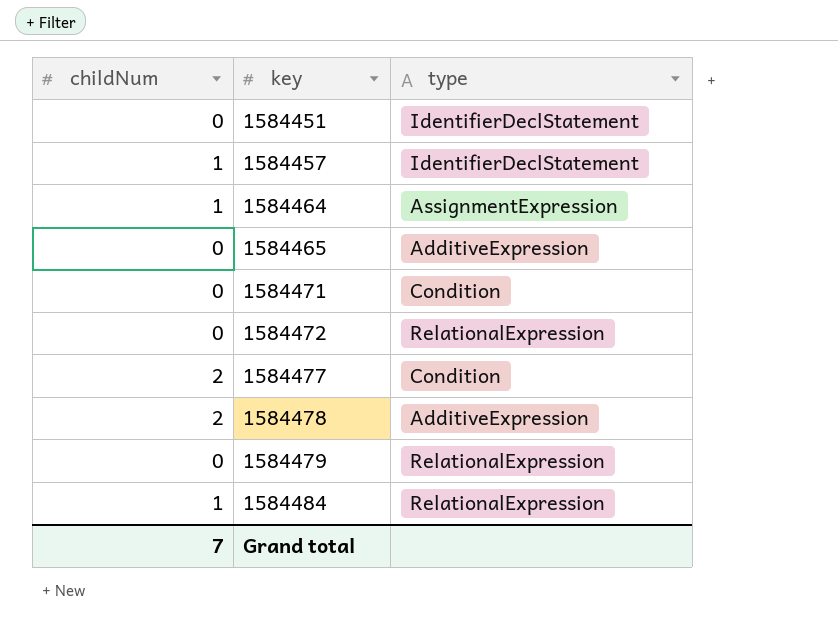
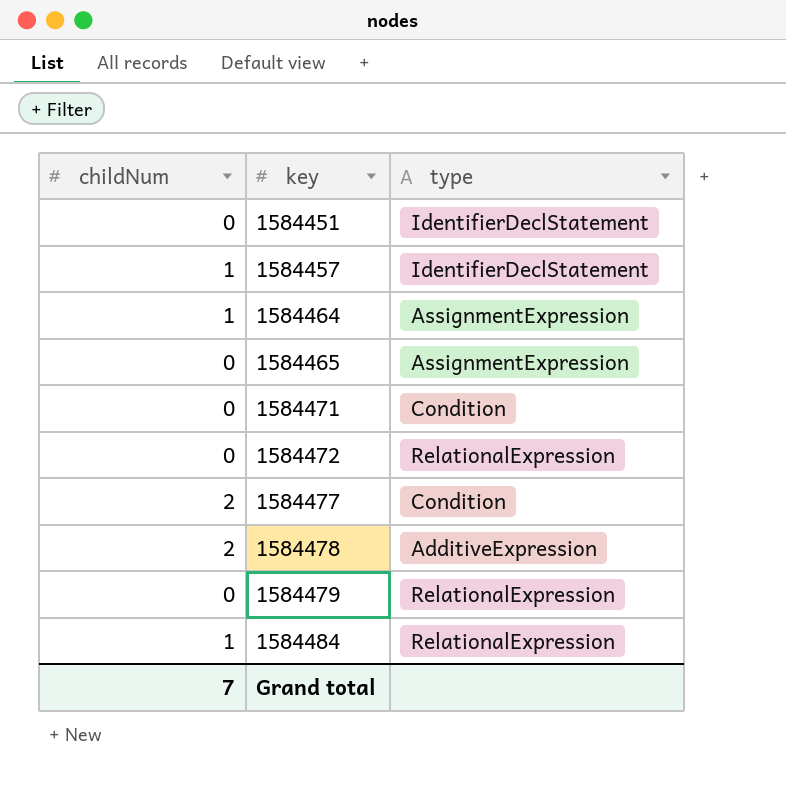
1584465 | type: AdditiveExpression -> AssignmentExpression

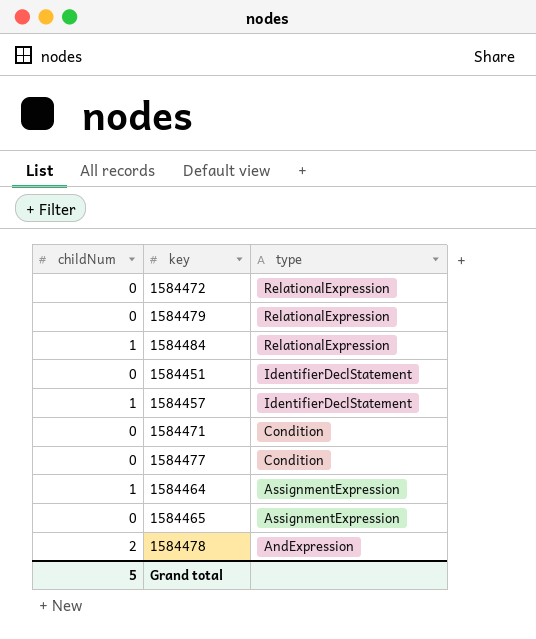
row order: key ascending -> type descending
1584477 | childNum: 2 -> 0
1584478 | type: AdditiveExpression -> AndExpression
Grand total | childNum: 7 -> 5

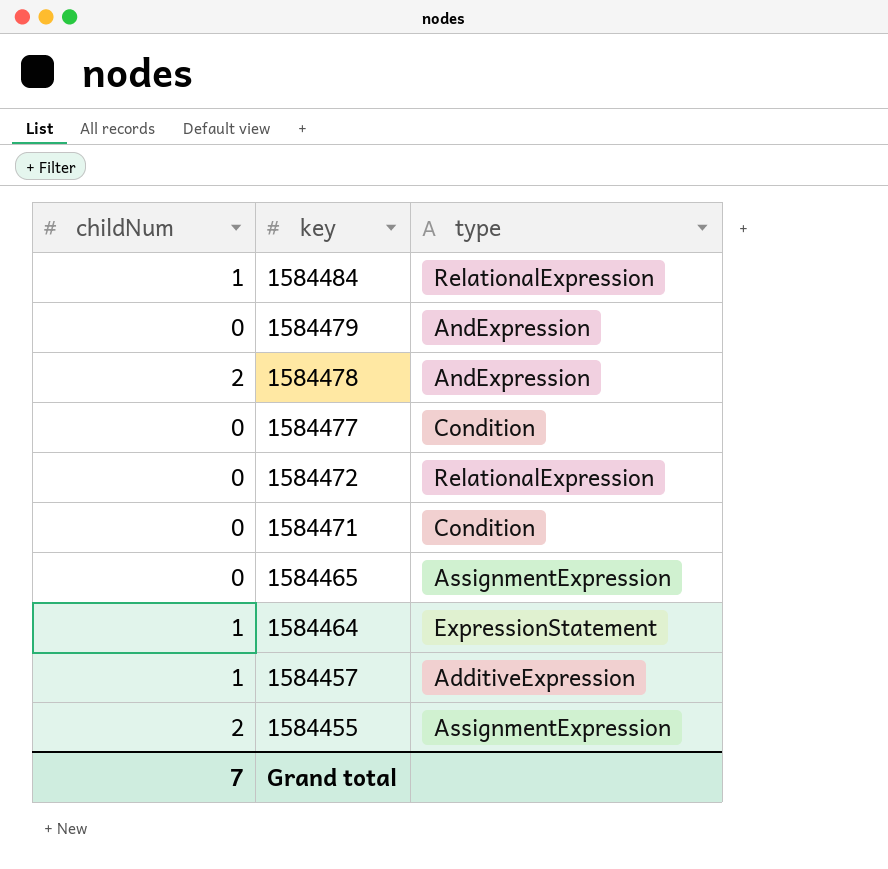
row order: type descending -> key descending
row 1584451: 0 | IdentifierDeclStatement -> none
1584479 | type: RelationalExpression -> AndExpression
1584464 | type: AssignmentExpression -> ExpressionStatement
1584457 | type: IdentifierDeclStatement -> AdditiveExpression
row 1584455: none -> 2 | AssignmentExpression
Grand total | childNum: 5 -> 7

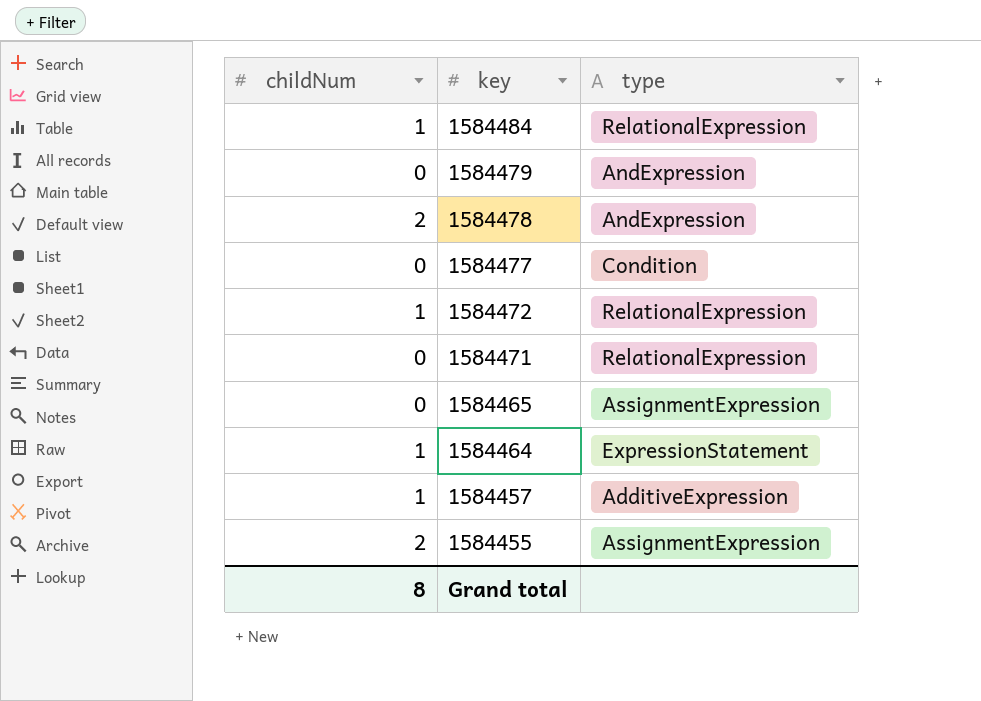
1584472 | childNum: 0 -> 1
1584471 | type: Condition -> RelationalExpression
Grand total | childNum: 7 -> 8

